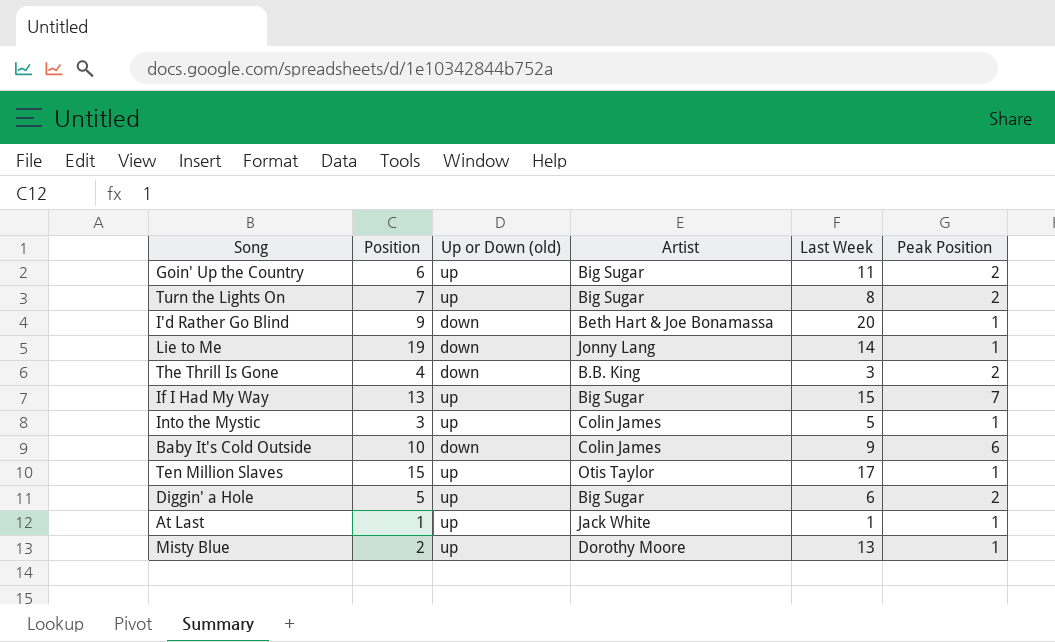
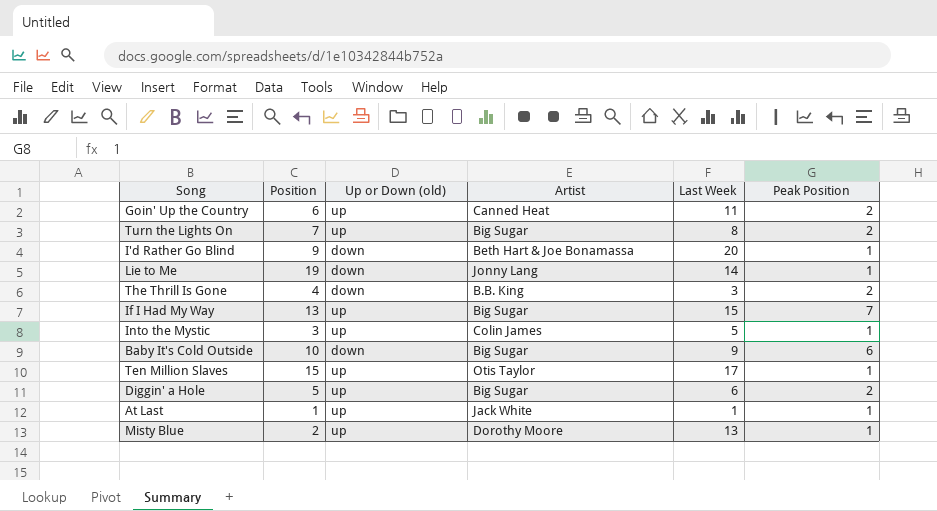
Goin' Up the Country | Artist: Big Sugar -> Canned Heat
Baby It's Cold Outside | Artist: Colin James -> Big Sugar

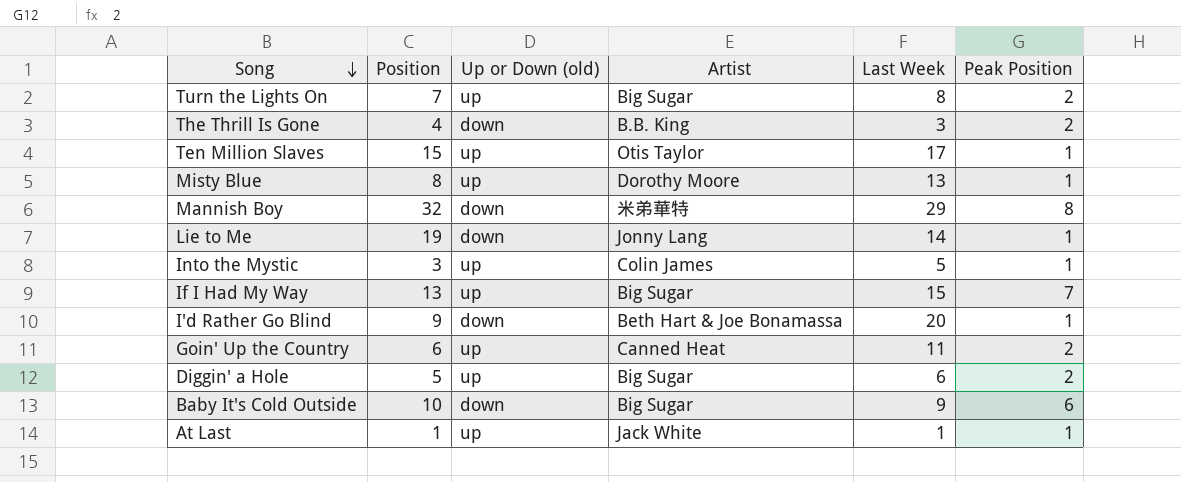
row order: none -> Song descending
Misty Blue | Position: 2 -> 8
row Mannish Boy: none -> 32 | down | 米弟華特 | 29 | 8

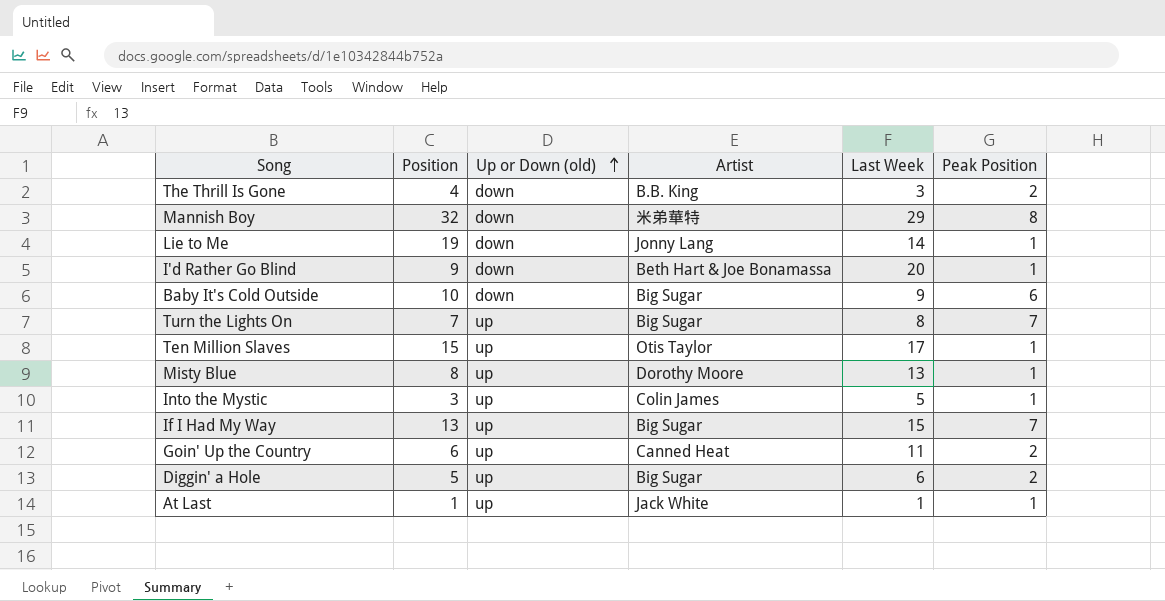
row order: Song descending -> Up or Down (old) ascending
Turn the Lights On | Peak Position: 2 -> 7

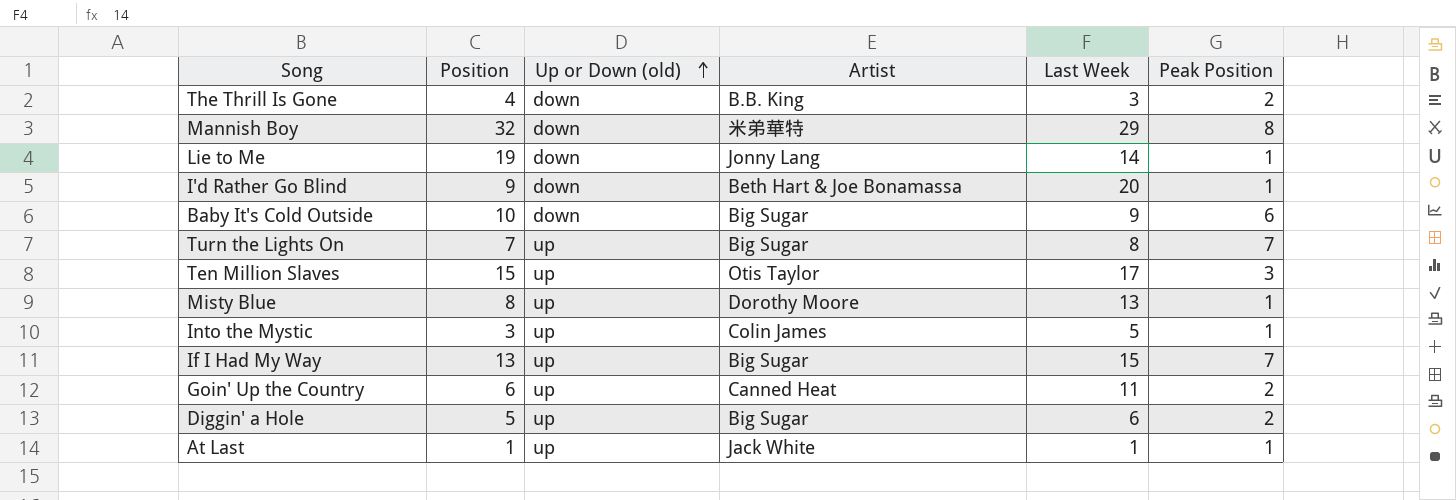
Ten Million Slaves | Peak Position: 1 -> 3

